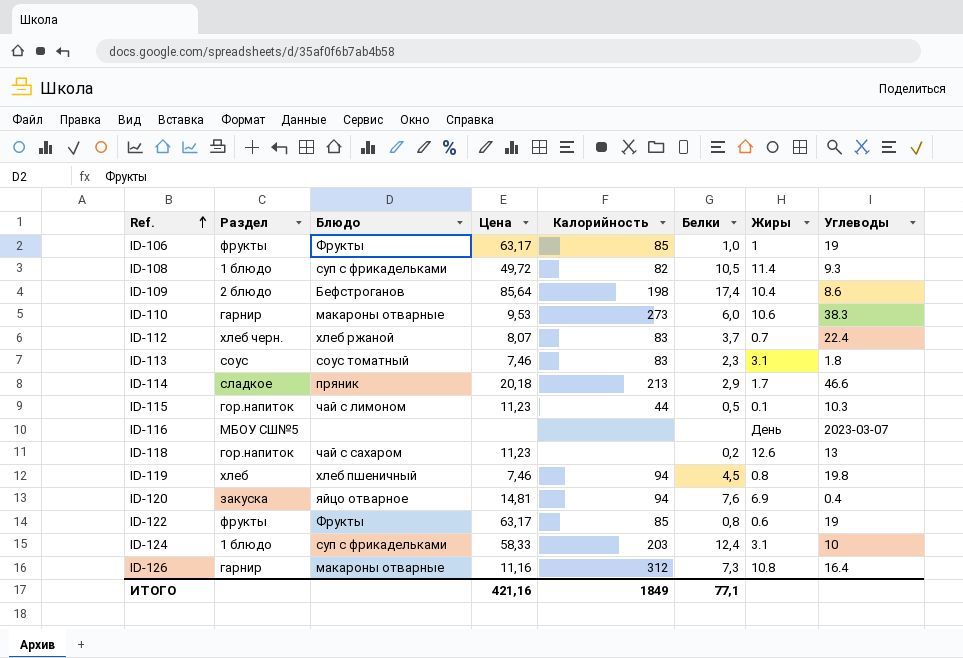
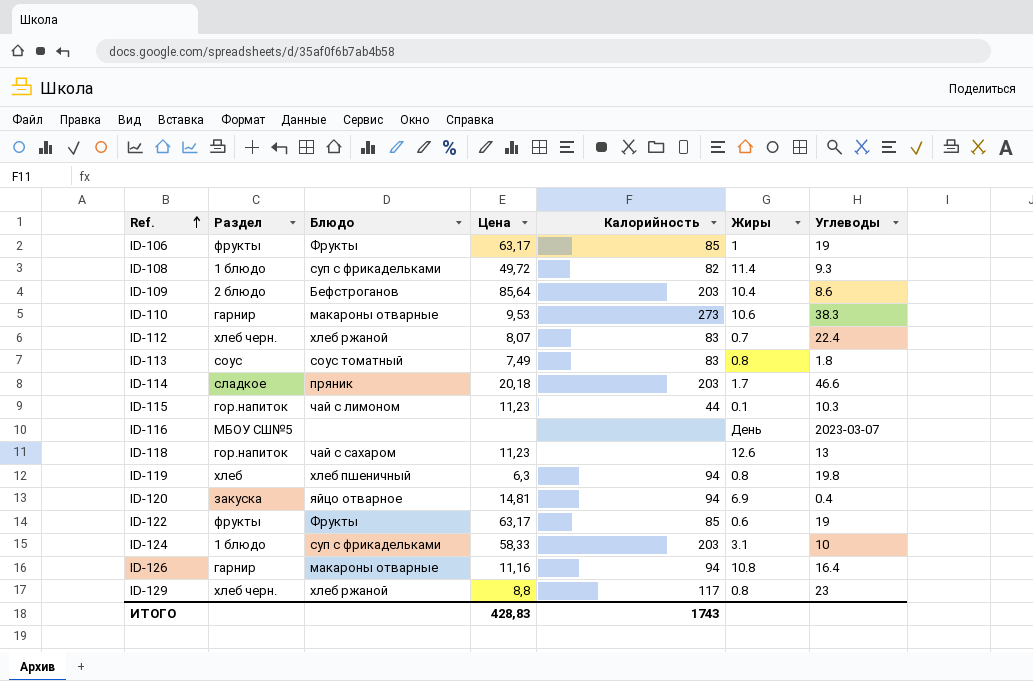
column Белки | position: 6 -> none
ID-109 | Калорийность: 198 -> 203
ID-113 | Цена: 7,46 -> 7,49
ID-113 | Жиры: 3.1 -> 0.8
ID-114 | Калорийность: 213 -> 203
ID-119 | Цена: 7,46 -> 6,3
ID-126 | Калорийность: 312 -> 94
row ID-129: none -> хлеб черн. | хлеб ржаной | 8,8 | 117 | 0.8 | 23
ИТОГО | Цена: 421,16 -> 428,83
ИТОГО | Калорийность: 1849 -> 1743

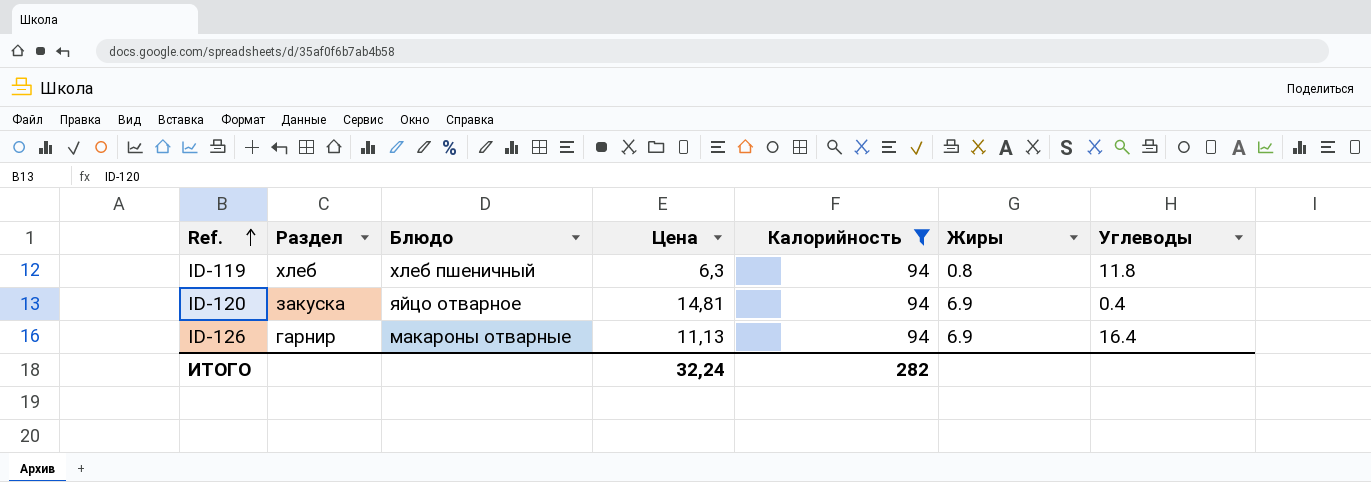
filter: none -> Калорийность = 94
ID-119 | Углеводы: 19.8 -> 11.8
ID-126 | Цена: 11,16 -> 11,13
ID-126 | Жиры: 10.8 -> 6.9
ИТОГО | Цена: 428,83 -> 32,24
ИТОГО | Калорийность: 1743 -> 282

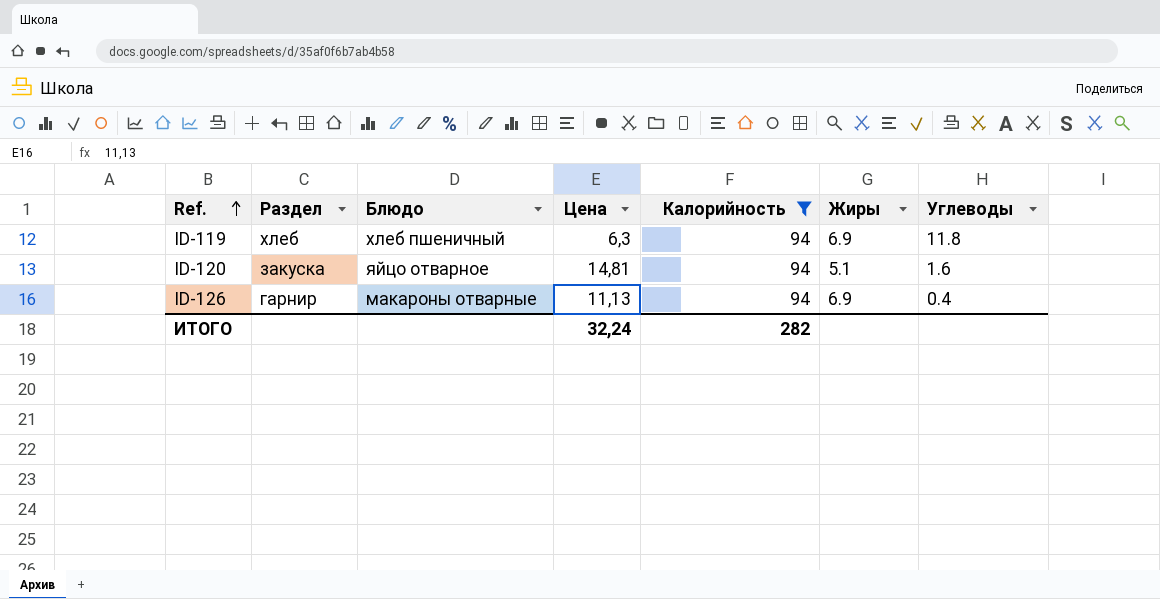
ID-119 | Жиры: 0.8 -> 6.9
ID-120 | Жиры: 6.9 -> 5.1
ID-120 | Углеводы: 0.4 -> 1.6
ID-126 | Углеводы: 16.4 -> 0.4

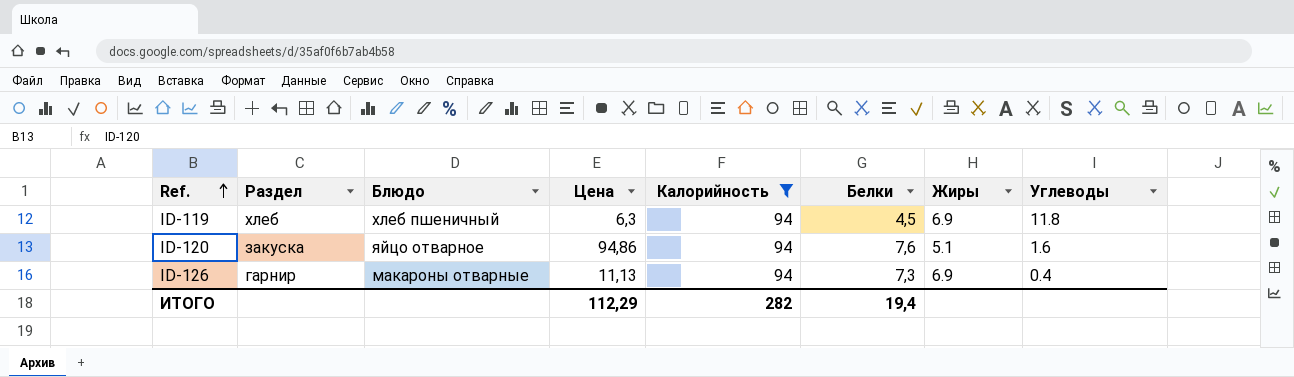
column Белки | position: none -> 6
ID-120 | Цена: 14,81 -> 94,86
ИТОГО | Цена: 32,24 -> 112,29

